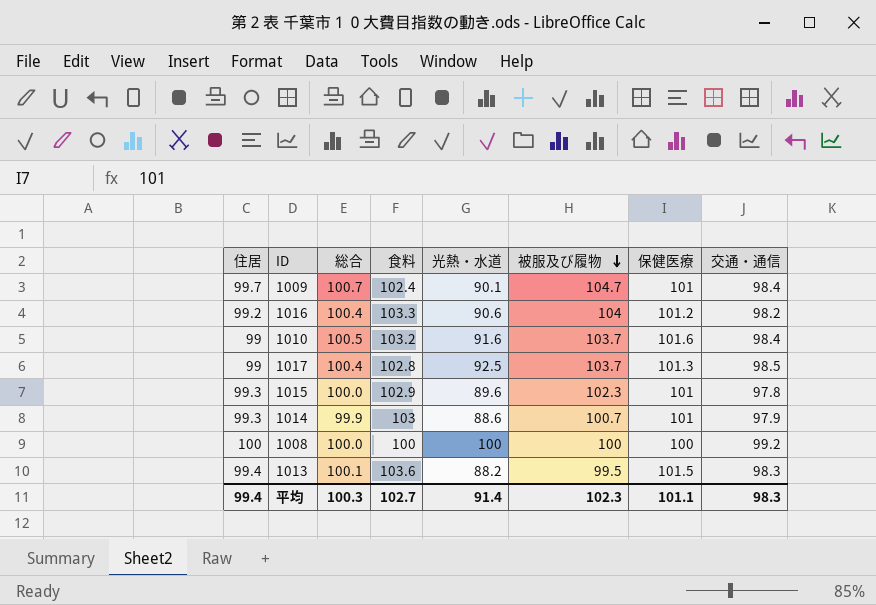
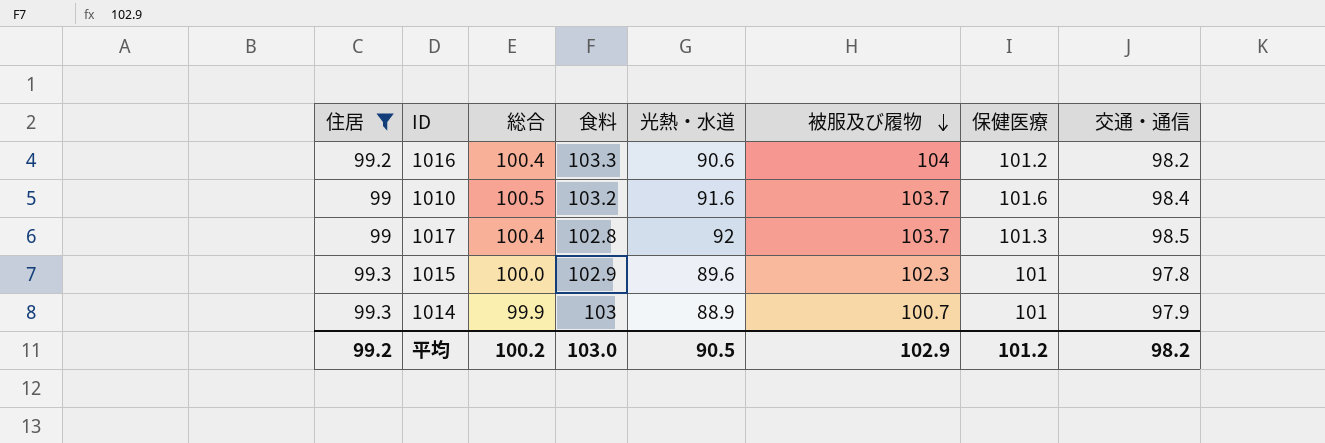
filter: none -> 住居 <= 99.3
1017 | 光熱・水道: 92.5 -> 92
1014 | 光熱・水道: 88.6 -> 88.9
平均 | 住居: 99.4 -> 99.2
平均 | 総合: 100.3 -> 100.2
平均 | 食料: 102.7 -> 103.0
平均 | 光熱・水道: 91.4 -> 90.5
平均 | 被服及び履物: 102.3 -> 102.9
平均 | 保健医療: 101.1 -> 101.2
平均 | 交通・通信: 98.3 -> 98.2

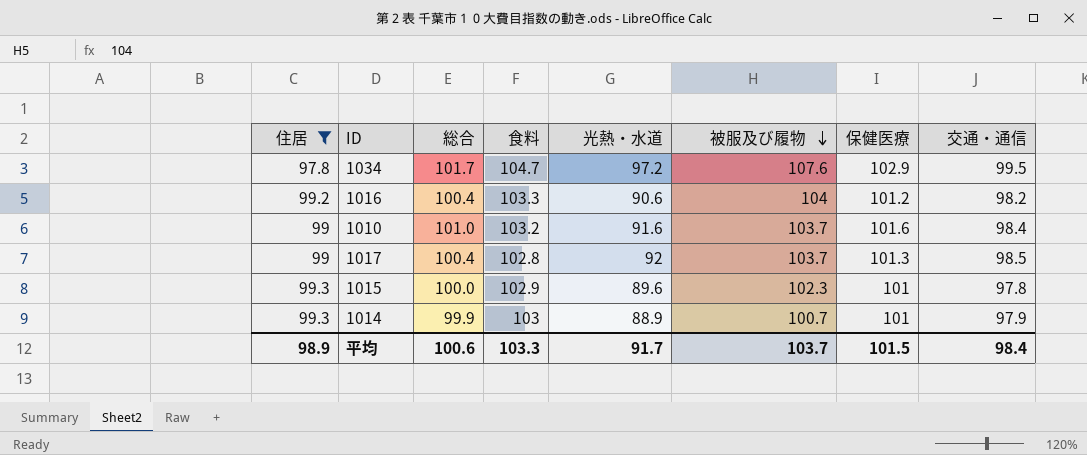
row 1034: none -> 97.8 | 101.7 | 104.7 | 97.2 | 107.6 | 102.9 | 99.5
1010 | 総合: 100.5 -> 101.0
平均 | 住居: 99.2 -> 98.9
平均 | 総合: 100.2 -> 100.6
平均 | 食料: 103.0 -> 103.3
平均 | 光熱・水道: 90.5 -> 91.7
平均 | 被服及び履物: 102.9 -> 103.7
平均 | 保健医療: 101.2 -> 101.5
平均 | 交通・通信: 98.2 -> 98.4

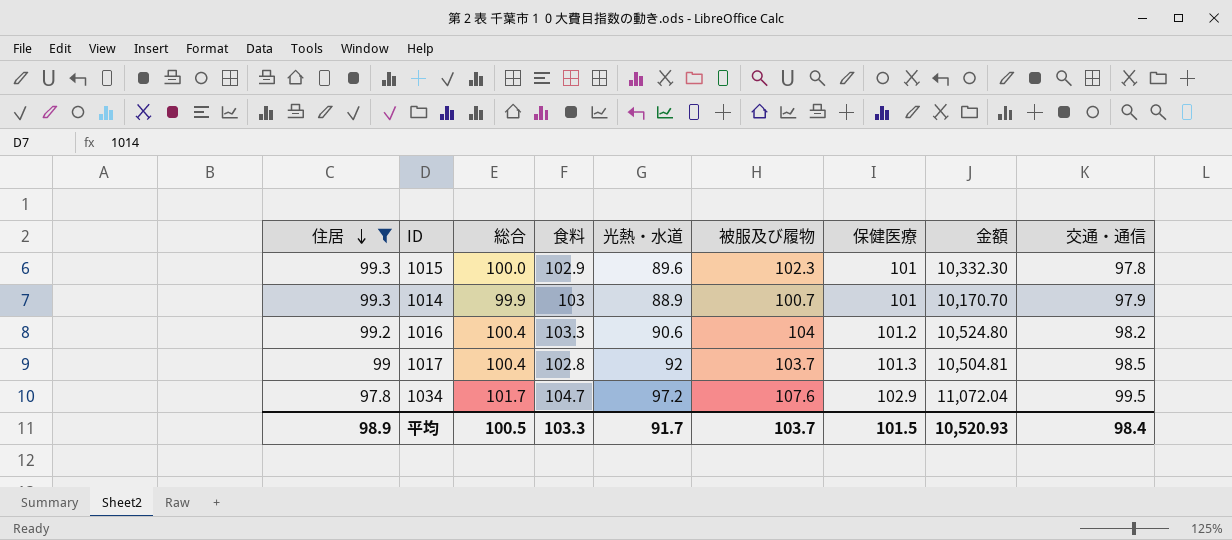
row order: 被服及び履物 descending -> 住居 descending
column 金額 | formula: none -> [被服及び履物] * [保健医療]
row 1010: 99 | 101.0 | 103.2 | 91.6 | 103.7 | 101.6 | 98.4 -> none
平均 | 総合: 100.6 -> 100.5

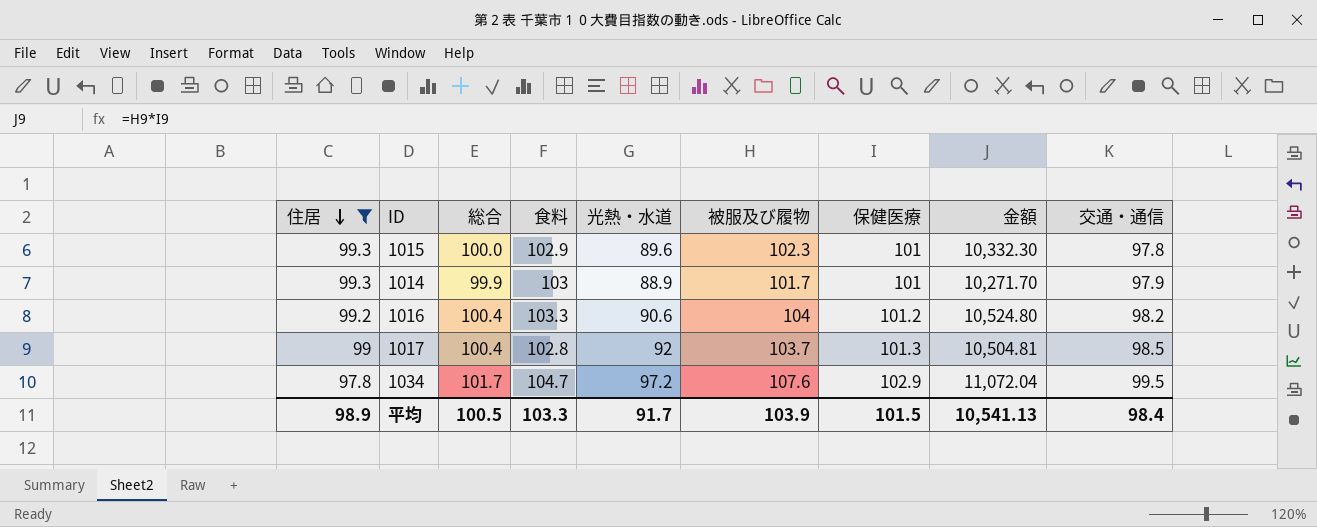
1014 | 被服及び履物: 100.7 -> 101.7
1014 | 金額: 10,170.70 -> 10,271.70
平均 | 被服及び履物: 103.7 -> 103.9
平均 | 金額: 10,520.93 -> 10,541.13

